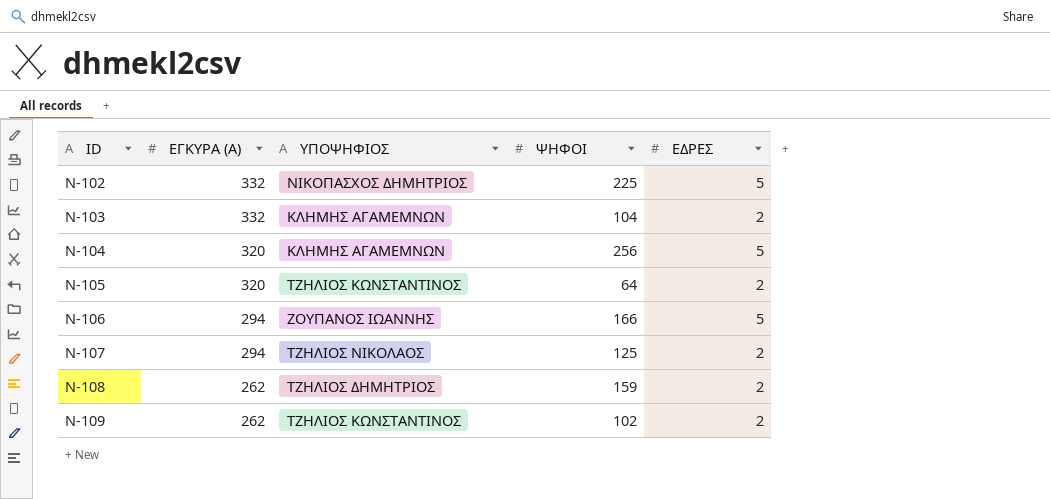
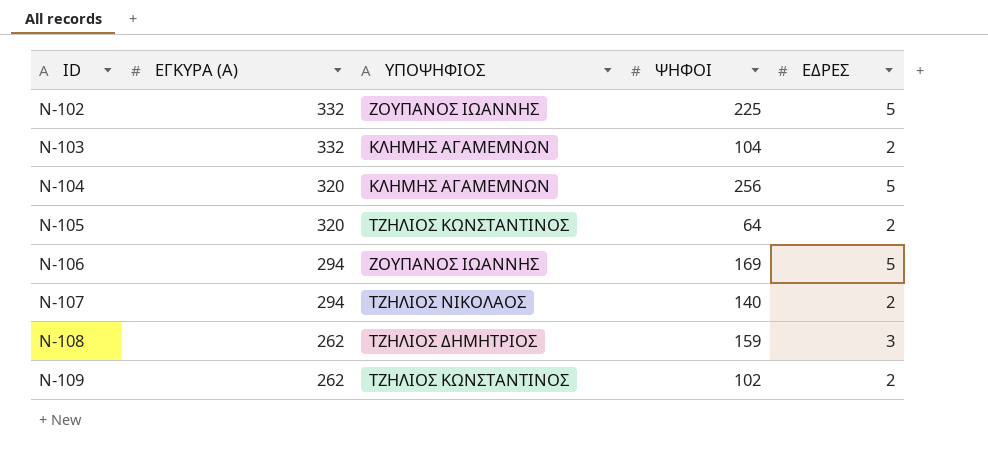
N-102 | ΥΠΟΨΗΦΙΟΣ: ΝΙΚΟΠΑΣΧΟΣ ΔΗΜΗΤΡΙΟΣ -> ΖΟΥΠΑΝΟΣ ΙΩΑΝΝΗΣ
N-106 | ΨΗΦΟΙ: 166 -> 169
N-107 | ΨΗΦΟΙ: 125 -> 140
N-108 | ΕΔΡΕΣ: 2 -> 3

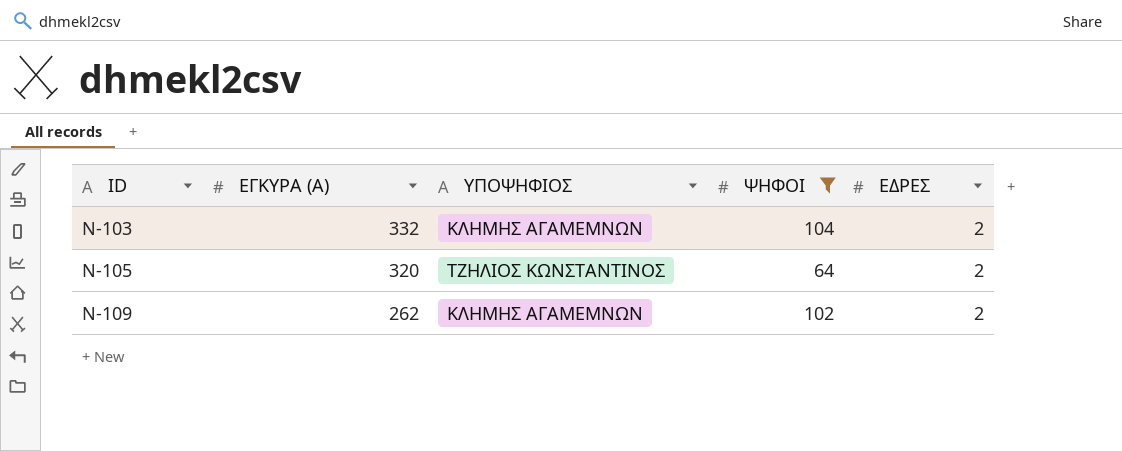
filter: none -> ΨΗΦΟΙ <= 104
N-109 | ΥΠΟΨΗΦΙΟΣ: ΤΖΗΛΙΟΣ ΚΩΝΣΤΑΝΤΙΝΟΣ -> ΚΛΗΜΗΣ ΑΓΑΜΕΜΝΩΝ

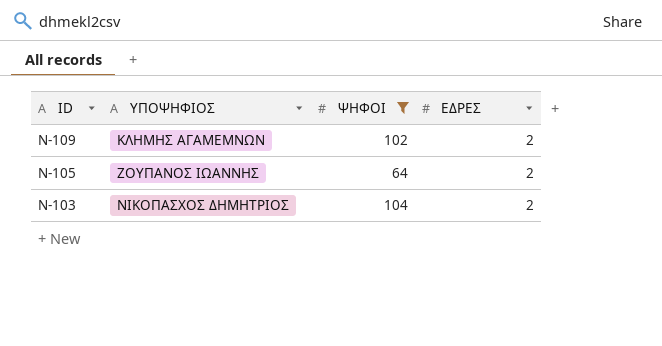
row order: ID ascending -> ID descending
column ΕΓΚΥΡΑ (Α) | position: 2 -> none
N-105 | ΥΠΟΨΗΦΙΟΣ: ΤΖΗΛΙΟΣ ΚΩΝΣΤΑΝΤΙΝΟΣ -> ΖΟΥΠΑΝΟΣ ΙΩΑΝΝΗΣ
N-103 | ΥΠΟΨΗΦΙΟΣ: ΚΛΗΜΗΣ ΑΓΑΜΕΜΝΩΝ -> ΝΙΚΟΠΑΣΧΟΣ ΔΗΜΗΤΡΙΟΣ

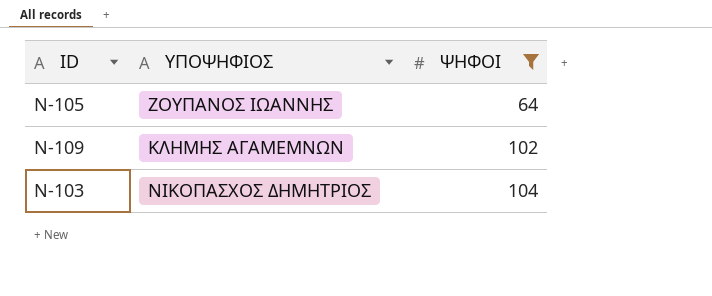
row order: ID descending -> ΥΠΟΨΗΦΙΟΣ ascending
column ΕΔΡΕΣ | position: 4 -> none

